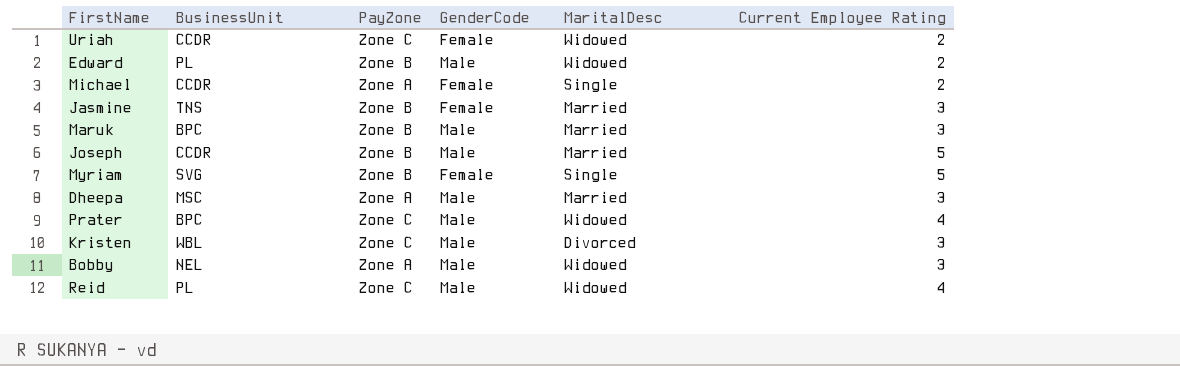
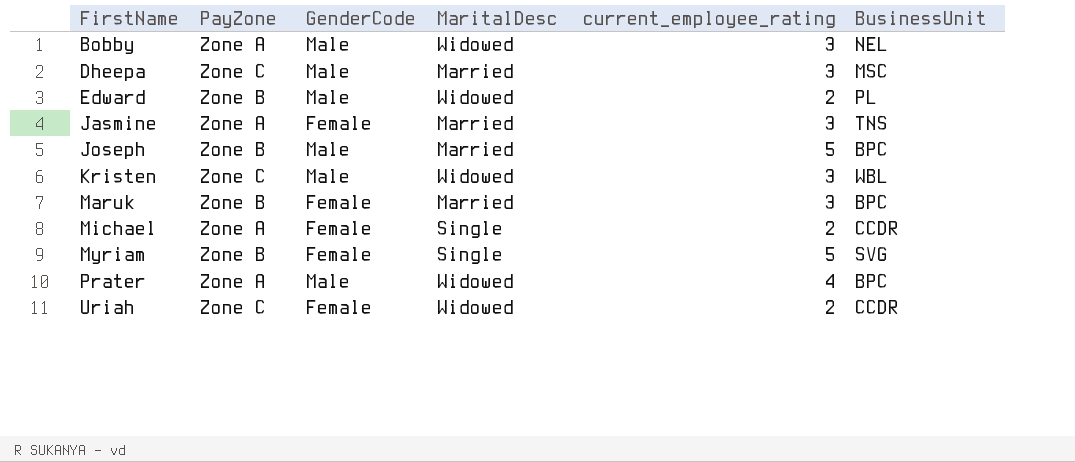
row order: none -> FirstName ascending
column name: Current Employee Rating -> current_employee_rating
column BusinessUnit | position: 2 -> 6
row Reid: PL | Zone C | Male | Widowed | 4 -> none
Dheepa | PayZone: Zone A -> Zone C
Jasmine | PayZone: Zone B -> Zone A
Joseph | BusinessUnit: CCDR -> BPC
Kristen | MaritalDesc: Divorced -> Widowed
Maruk | GenderCode: Male -> Female
Prater | PayZone: Zone C -> Zone A

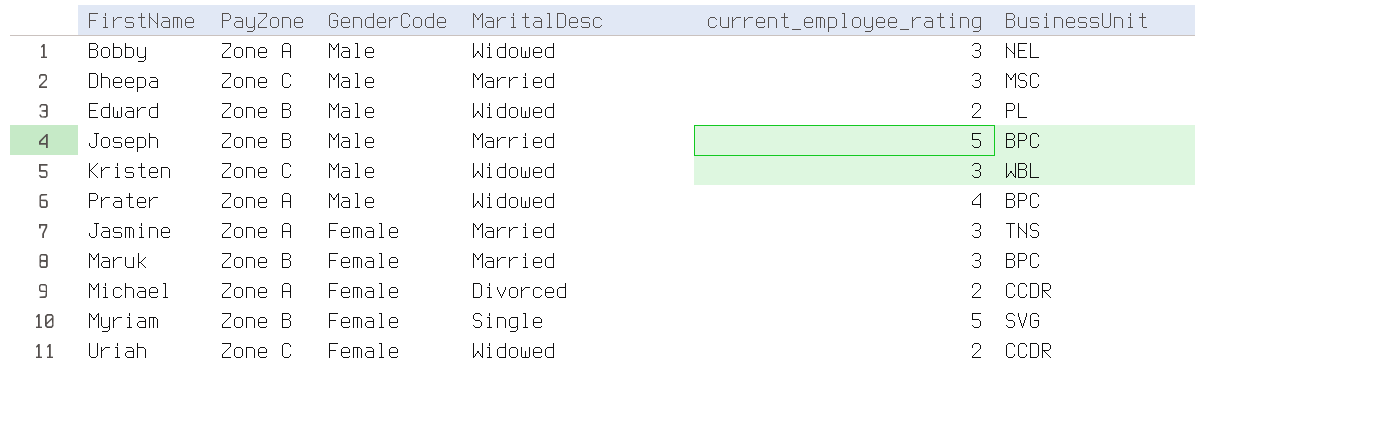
row order: FirstName ascending -> GenderCode descending
Michael | MaritalDesc: Single -> Divorced

